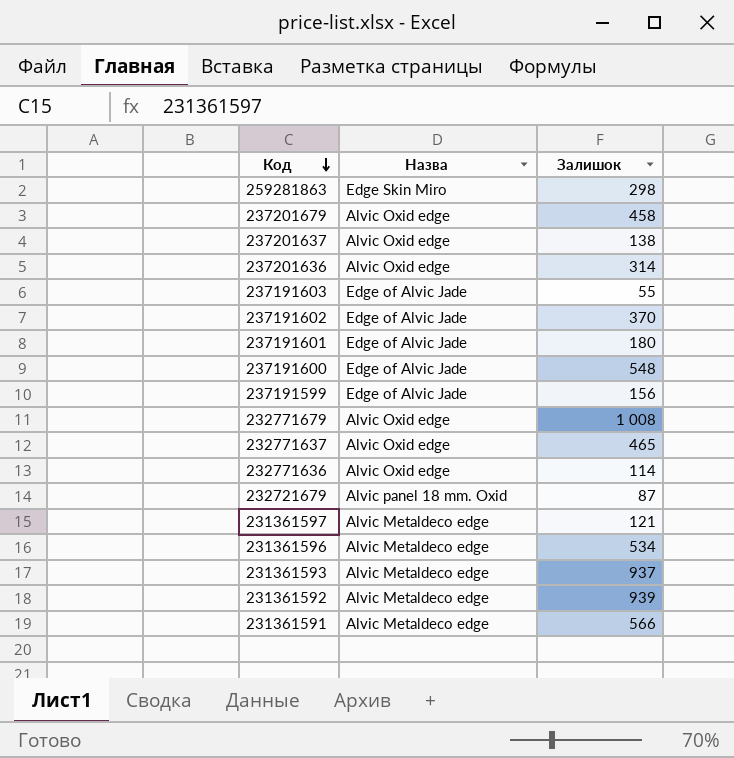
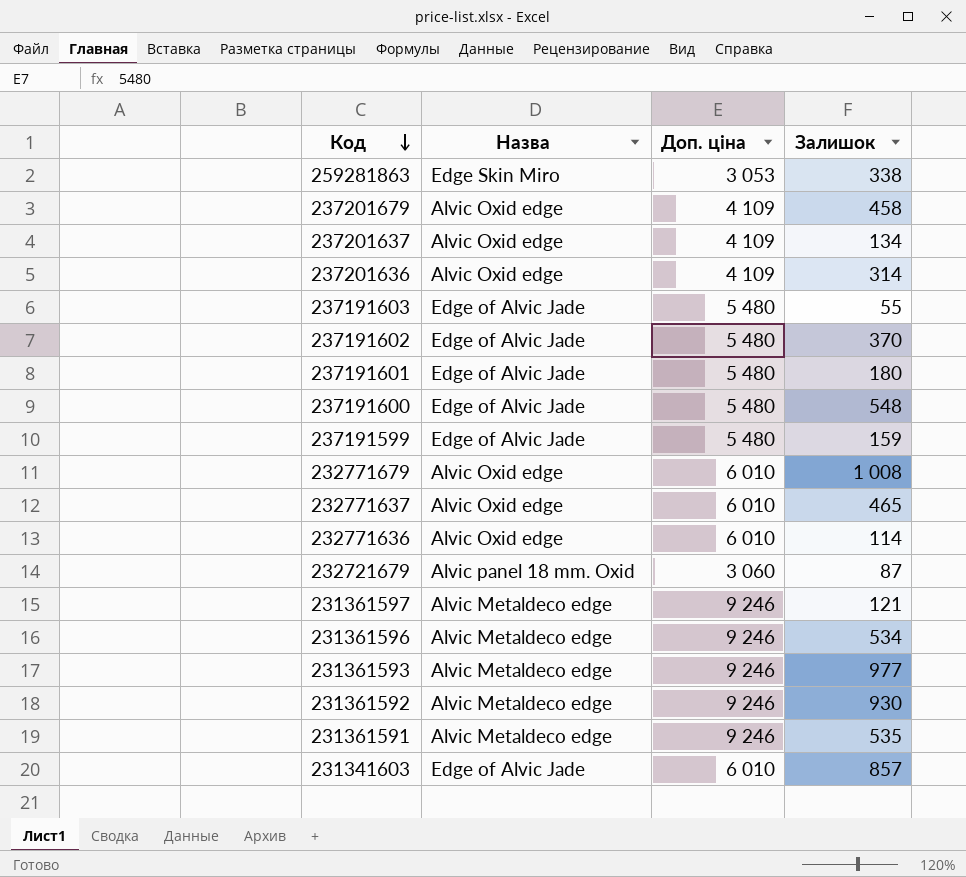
column Доп. ціна | position: none -> 3
259281863 | Залишок: 298 -> 338
237201637 | Залишок: 138 -> 134
237191599 | Залишок: 156 -> 159
231361593 | Залишок: 937 -> 977
231361592 | Залишок: 939 -> 930
231361591 | Залишок: 566 -> 535
row 231341603: none -> Edge of Alvic Jade | 6 010 | 857

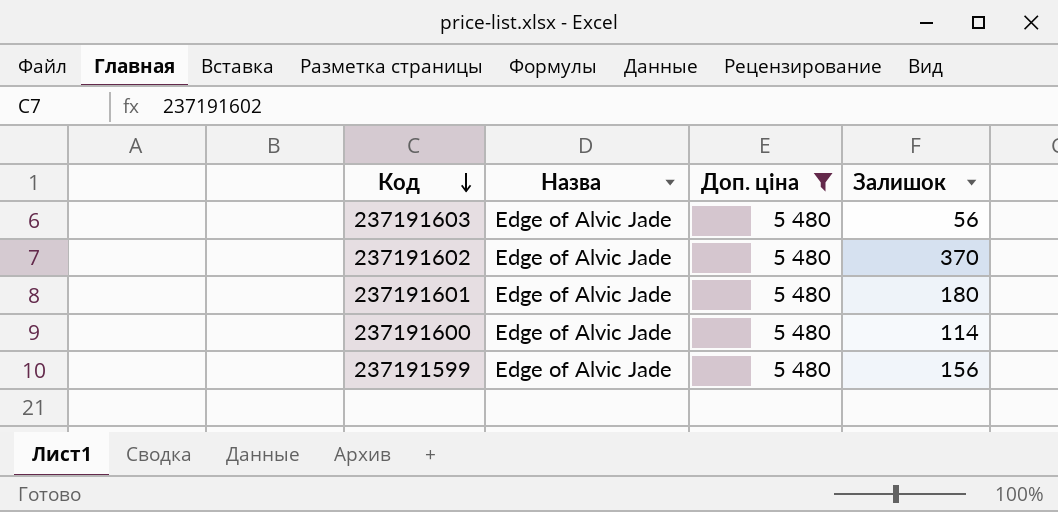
filter: none -> Доп. ціна = 5 480
237191603 | Залишок: 55 -> 56
237191600 | Залишок: 548 -> 114
237191599 | Залишок: 159 -> 156

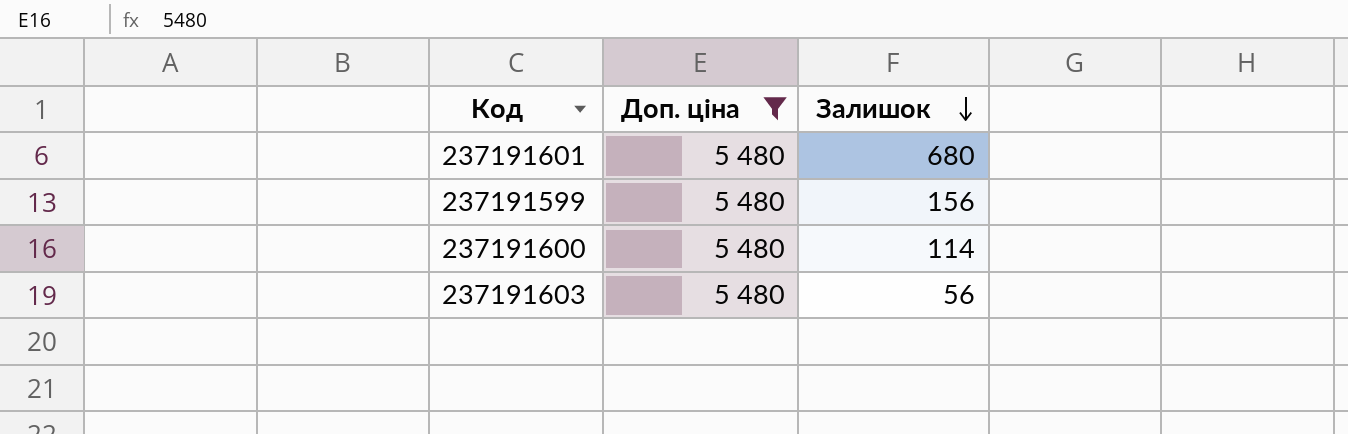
row order: Код descending -> Залишок descending
column Назва | position: 2 -> none
row 237191602: Edge of Alvic Jade | 5 480 | 370 -> none
237191601 | Залишок: 180 -> 680

